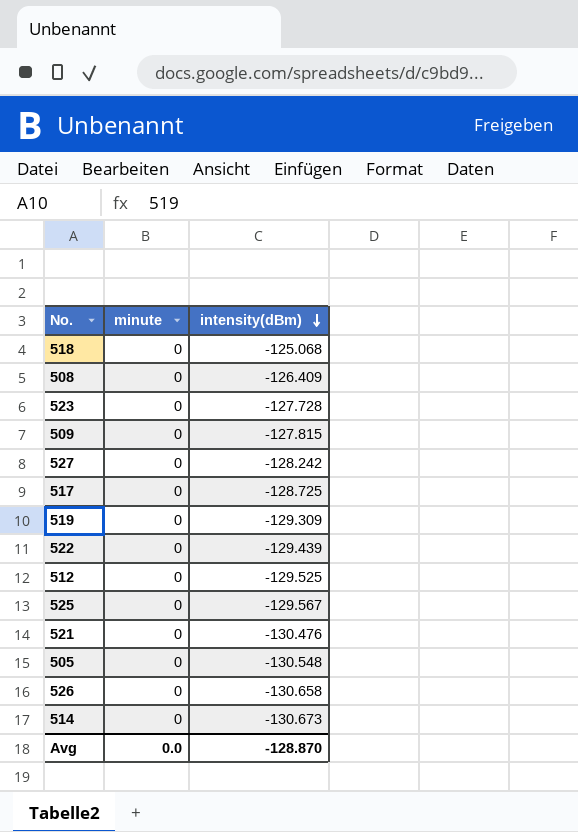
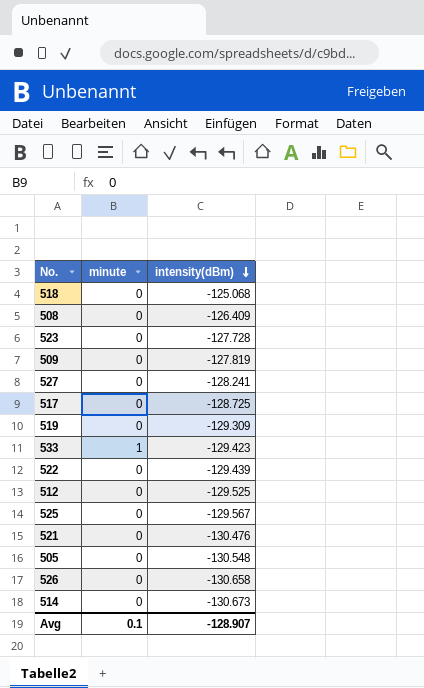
509 | intensity(dBm): -127.815 -> -127.819
527 | intensity(dBm): -128.242 -> -128.241
row 533: none -> 1 | -129.423
Avg | minute: 0.0 -> 0.1
Avg | intensity(dBm): -128.870 -> -128.907

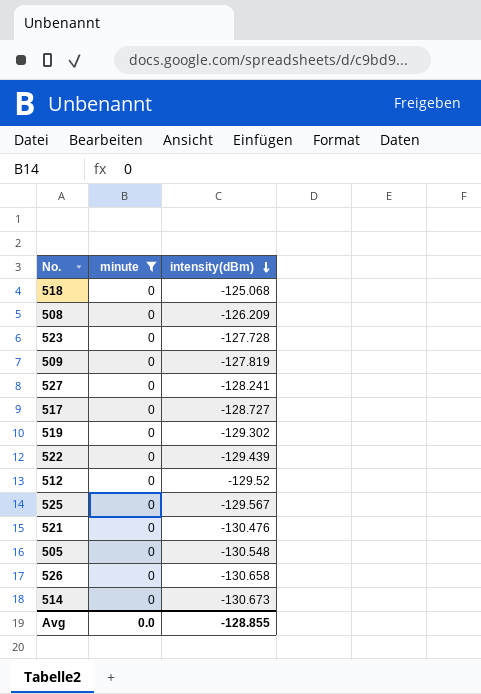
filter: none -> minute = 0
508 | intensity(dBm): -126.409 -> -126.209
517 | intensity(dBm): -128.725 -> -128.727
519 | intensity(dBm): -129.309 -> -129.302
512 | intensity(dBm): -129.525 -> -129.52
Avg | minute: 0.1 -> 0.0
Avg | intensity(dBm): -128.907 -> -128.855

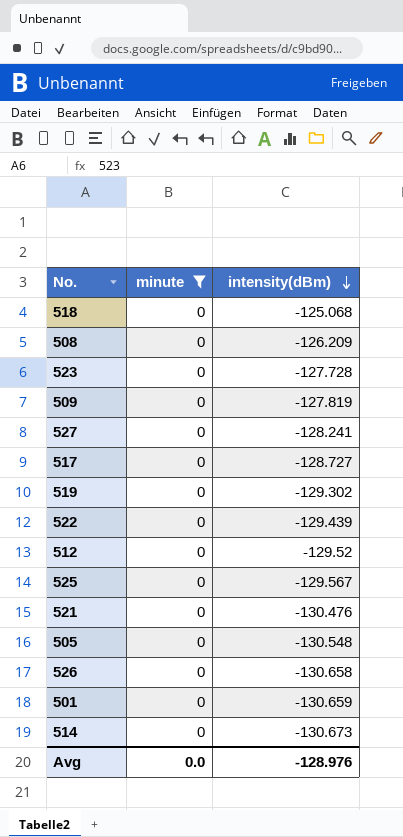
row 501: none -> 0 | -130.659
Avg | intensity(dBm): -128.855 -> -128.976

